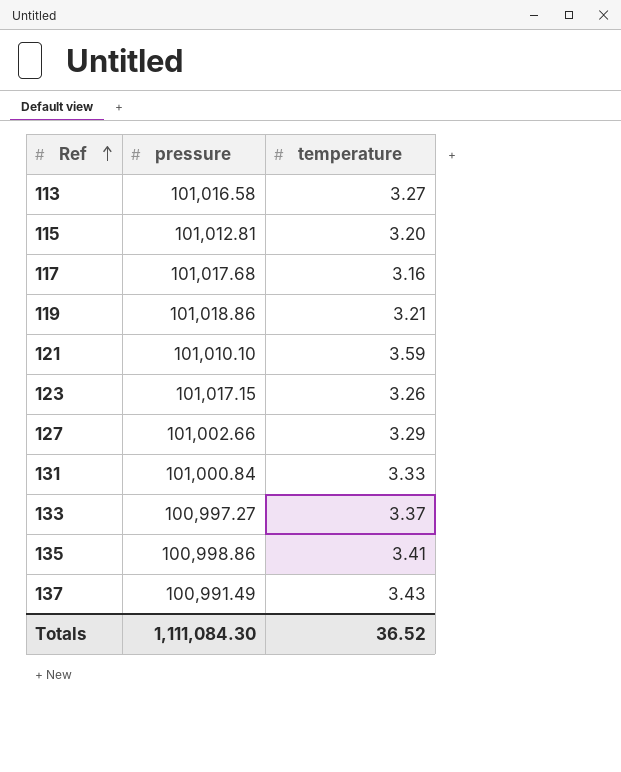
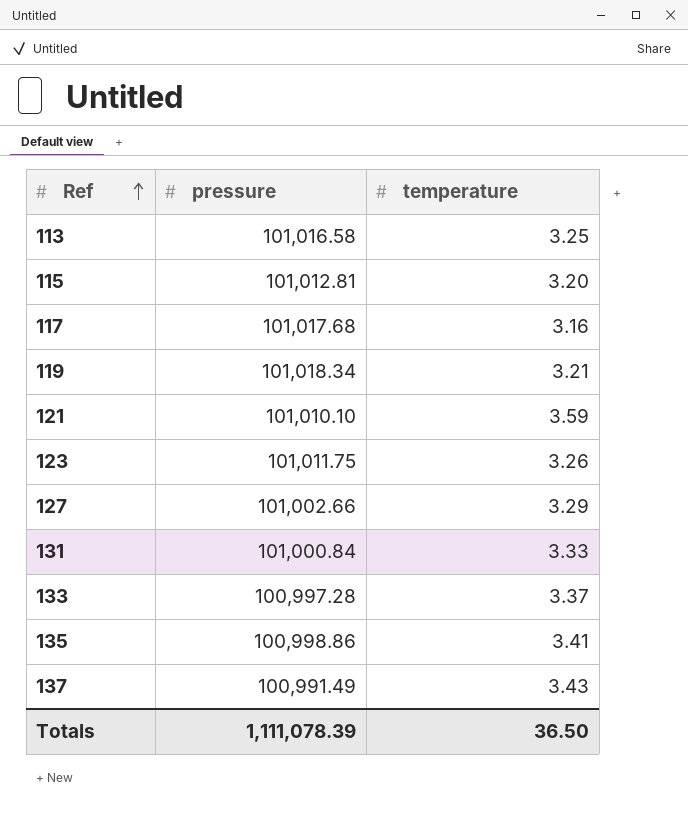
113 | temperature: 3.27 -> 3.25
119 | pressure: 101,018.86 -> 101,018.34
123 | pressure: 101,017.15 -> 101,011.75
133 | pressure: 100,997.27 -> 100,997.28
Totals | pressure: 1,111,084.30 -> 1,111,078.39
Totals | temperature: 36.52 -> 36.50

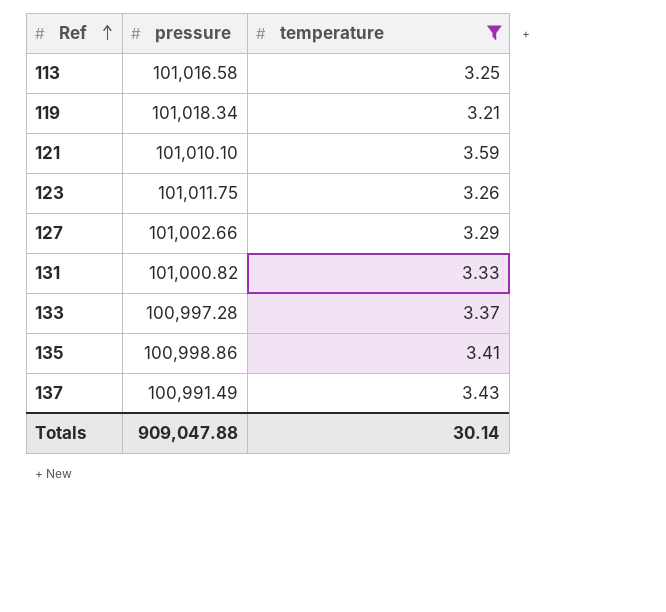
filter: none -> temperature >= 3.21
131 | pressure: 101,000.84 -> 101,000.82
Totals | pressure: 1,111,078.39 -> 909,047.88
Totals | temperature: 36.50 -> 30.14

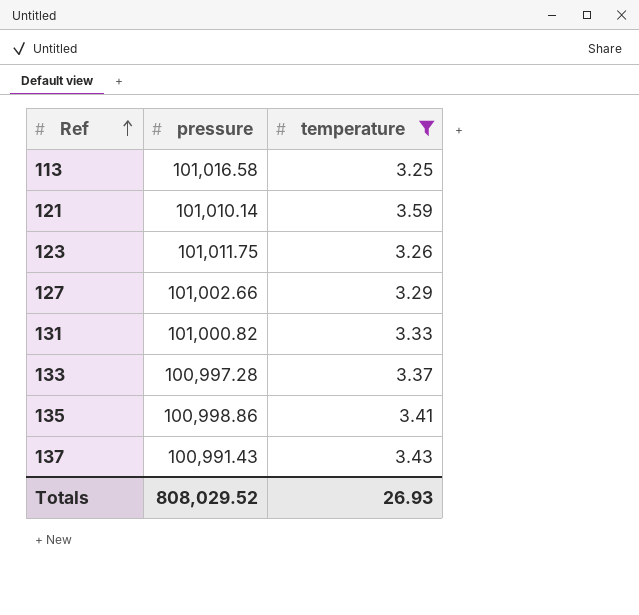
row 119: 101,018.34 | 3.21 -> none
121 | pressure: 101,010.10 -> 101,010.14
137 | pressure: 100,991.49 -> 100,991.43
Totals | pressure: 909,047.88 -> 808,029.52
Totals | temperature: 30.14 -> 26.93

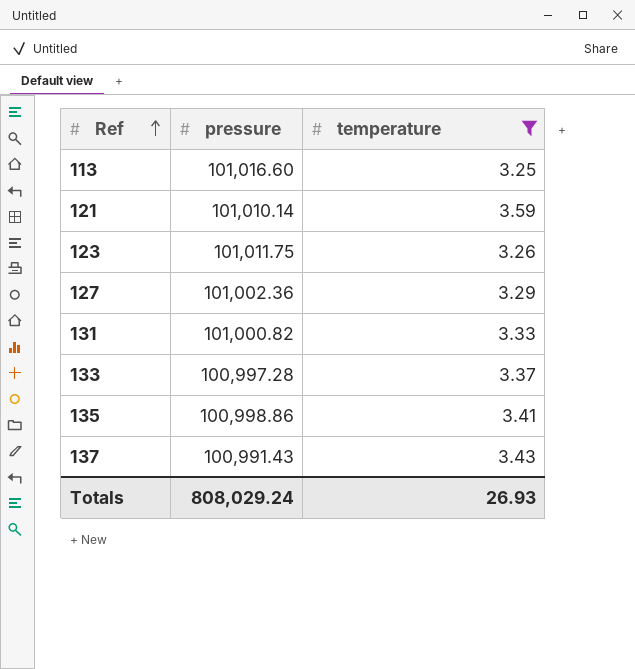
113 | pressure: 101,016.58 -> 101,016.60
127 | pressure: 101,002.66 -> 101,002.36
Totals | pressure: 808,029.52 -> 808,029.24

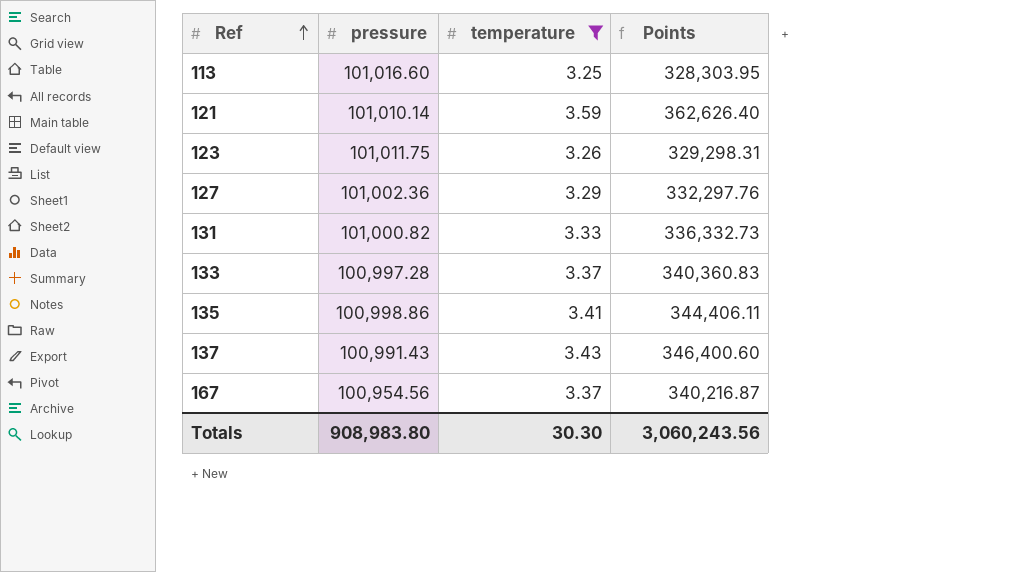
column Points | formula: none -> [pressure] * [temperature]
row 167: none -> 100,954.56 | 3.37 | 340,216.87
Totals | pressure: 808,029.24 -> 908,983.80
Totals | temperature: 26.93 -> 30.30

